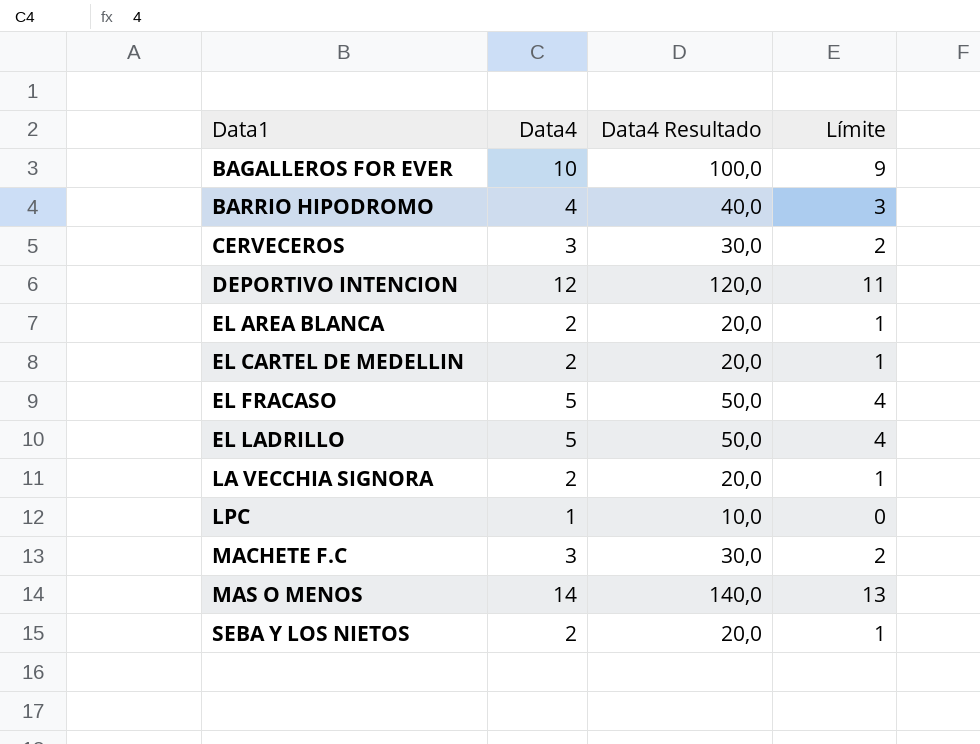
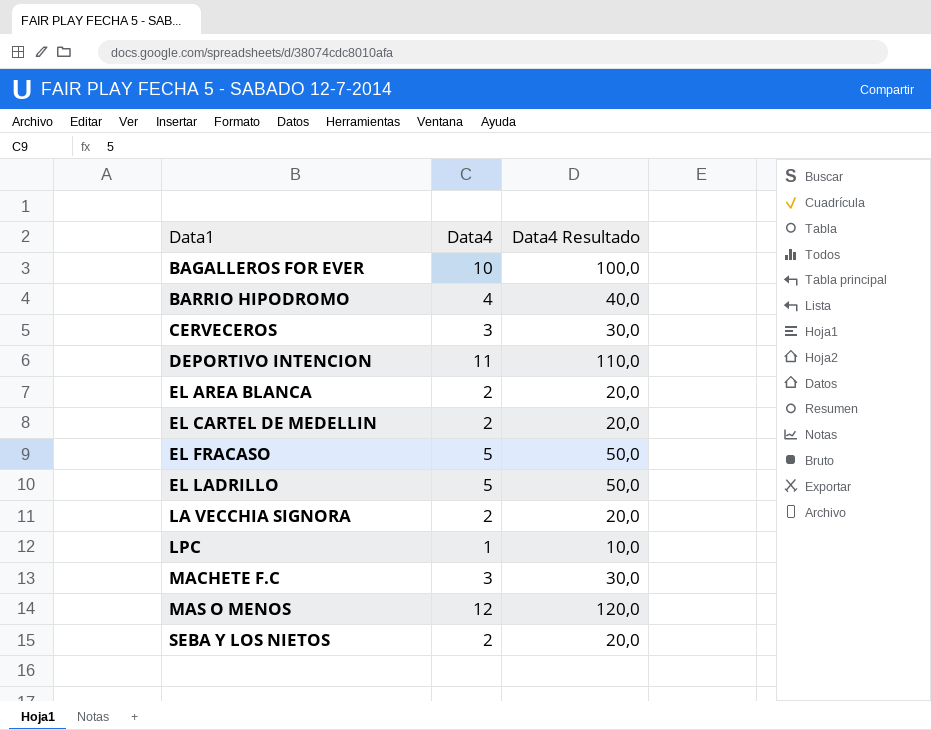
column Límite | formula: [Data4] - 1 -> none
DEPORTIVO INTENCION | Data4: 12 -> 11
DEPORTIVO INTENCION | Data4 Resultado: 120,0 -> 110,0
MAS O MENOS | Data4: 14 -> 12
MAS O MENOS | Data4 Resultado: 140,0 -> 120,0

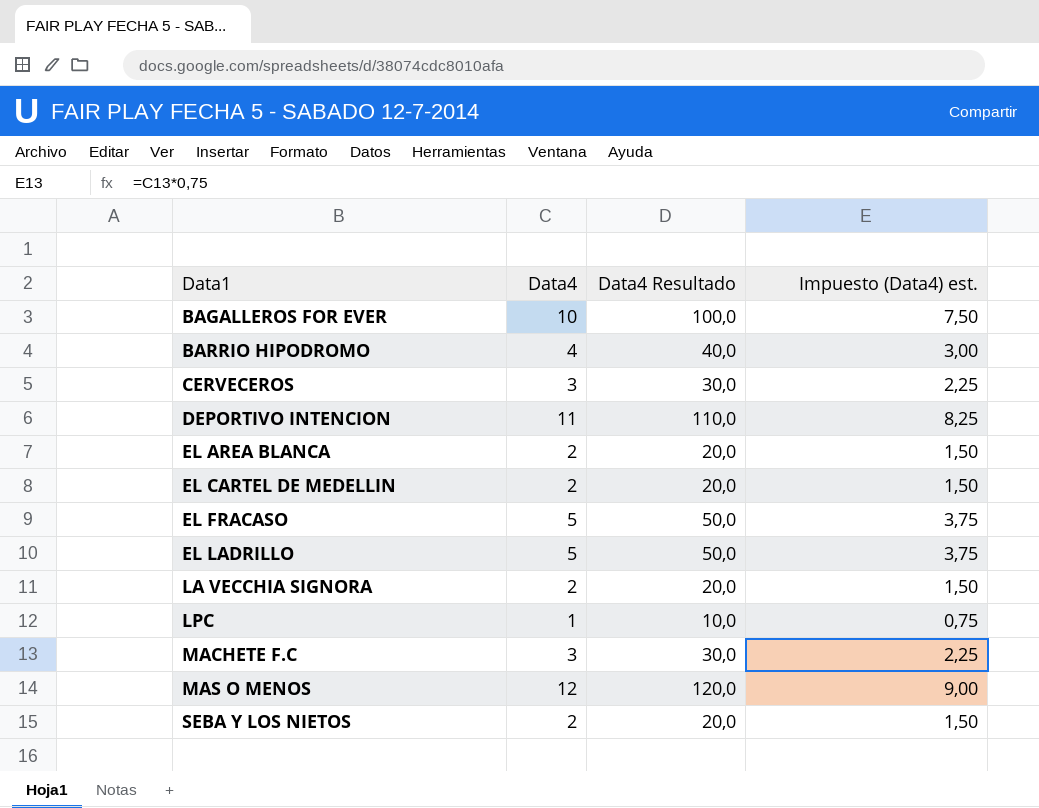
column Impuesto (Data4) est. | formula: none -> [Data4] * 0,75

